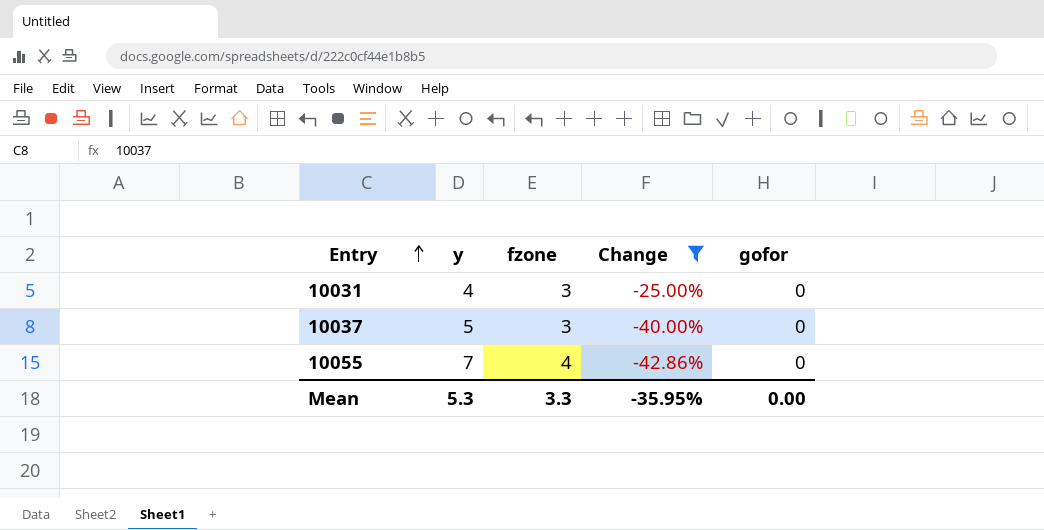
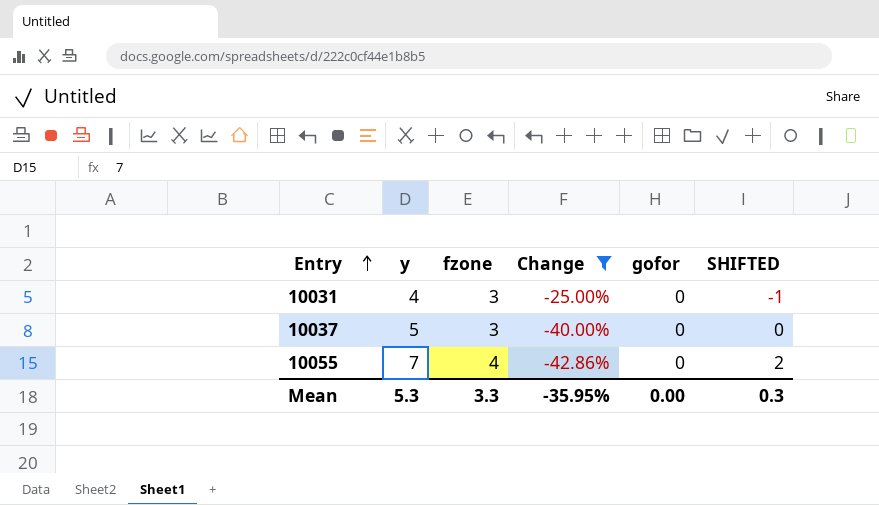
column SHIFTED | formula: none -> [y] - 5

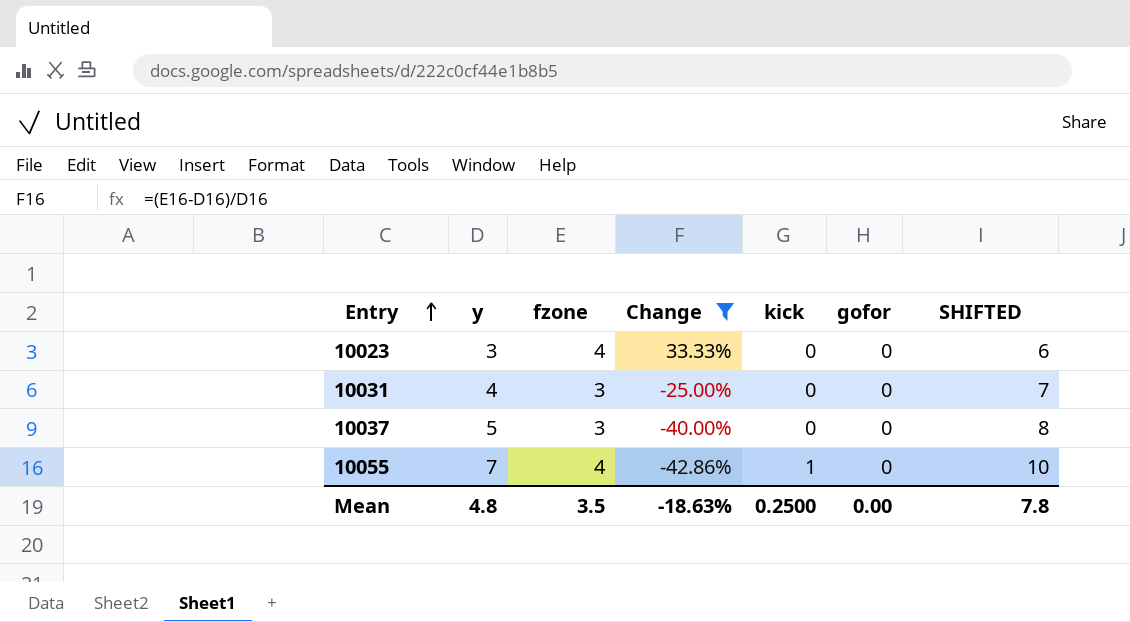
column kick | position: none -> 5
column SHIFTED | formula: [y] - 5 -> [y] + 3
row 10023: none -> 3 | 4 | 33.33% | 0 | 0 | 6
Mean | y: 5.3 -> 4.8
Mean | fzone: 3.3 -> 3.5
Mean | Change: -35.95% -> -18.63%
Mean | SHIFTED: 0.3 -> 7.8

